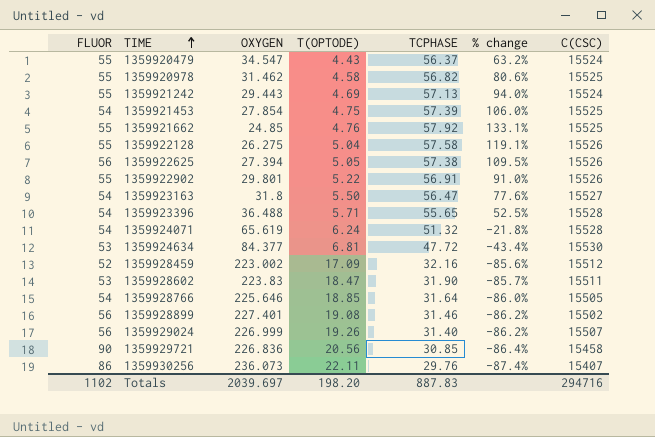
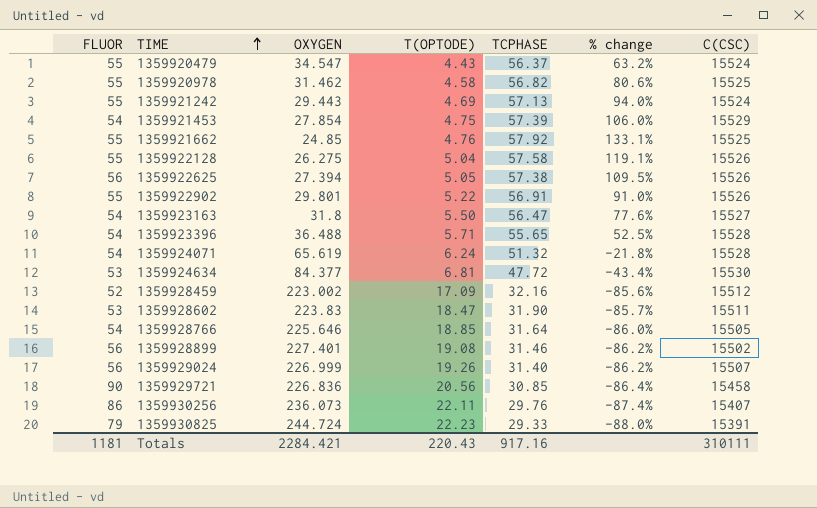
1359921453 | C(CSC): 15525 -> 15529
row 1359930825: none -> 79 | 244.724 | 22.23 | 29.33 | -88.0% | 15391
Totals | FLUOR: 1102 -> 1181
Totals | OXYGEN: 2039.697 -> 2284.421
Totals | T(OPTODE): 198.20 -> 220.43
Totals | TCPHASE: 887.83 -> 917.16
Totals | C(CSC): 294716 -> 310111

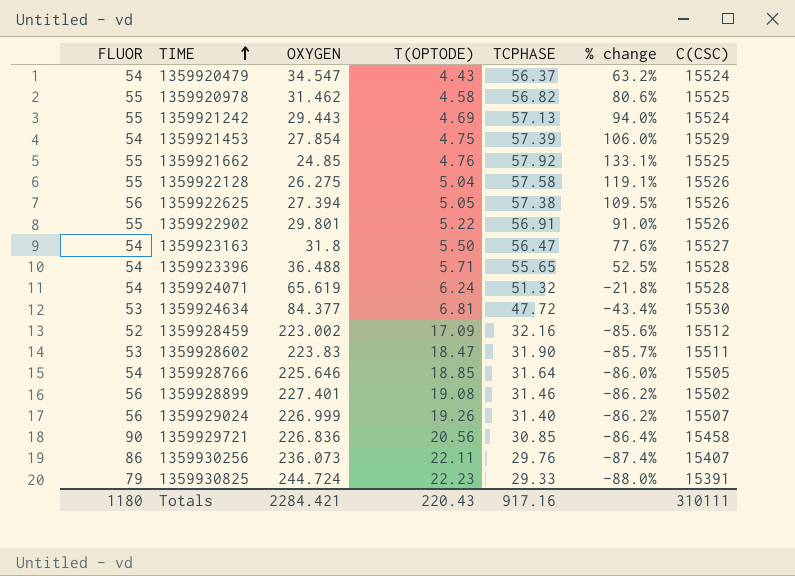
1359920479 | FLUOR: 55 -> 54
Totals | FLUOR: 1181 -> 1180

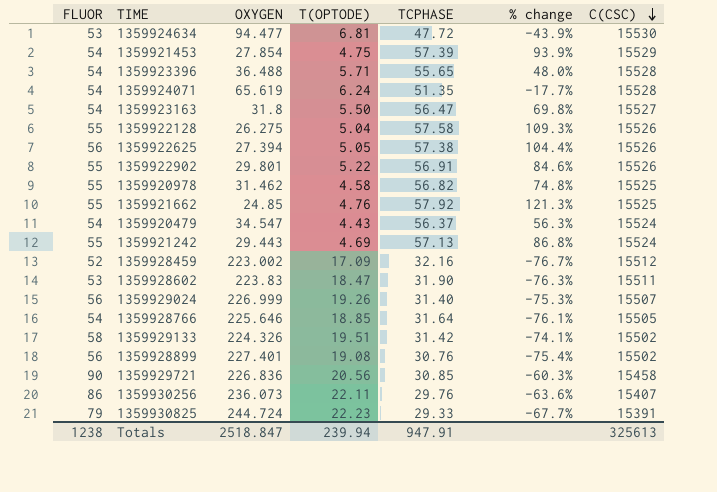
row order: TIME ascending -> C(CSC) descending
column % change | formula: ([TCPHASE] - [OXYGEN]) / [OXYGEN] -> ([FLUOR] - [OXYGEN]) / [OXYGEN]
1359924634 | OXYGEN: 84.377 -> 94.477
1359924071 | TCPHASE: 51.32 -> 51.35
row 1359929133: none -> 58 | 224.326 | 19.51 | 31.42 | -74.1% | 15502
1359928899 | TCPHASE: 31.46 -> 30.76
Totals | FLUOR: 1180 -> 1238
Totals | OXYGEN: 2284.421 -> 2518.847
Totals | T(OPTODE): 220.43 -> 239.94
Totals | TCPHASE: 917.16 -> 947.91
Totals | C(CSC): 310111 -> 325613

